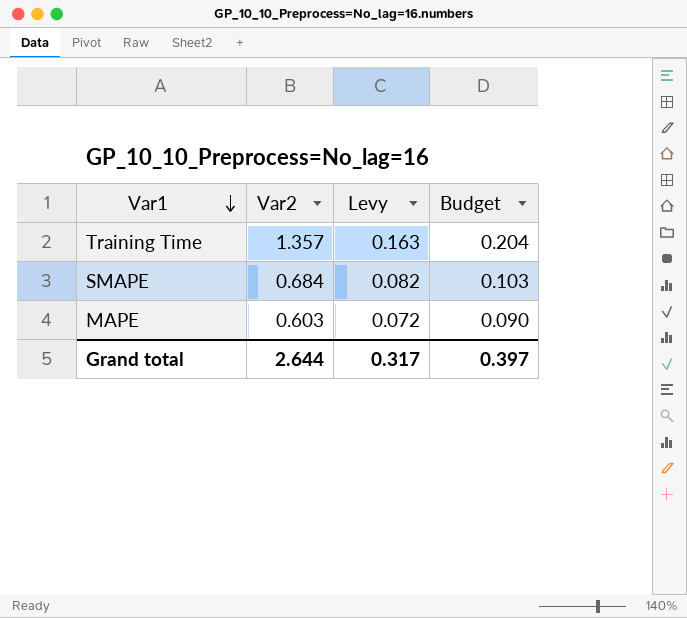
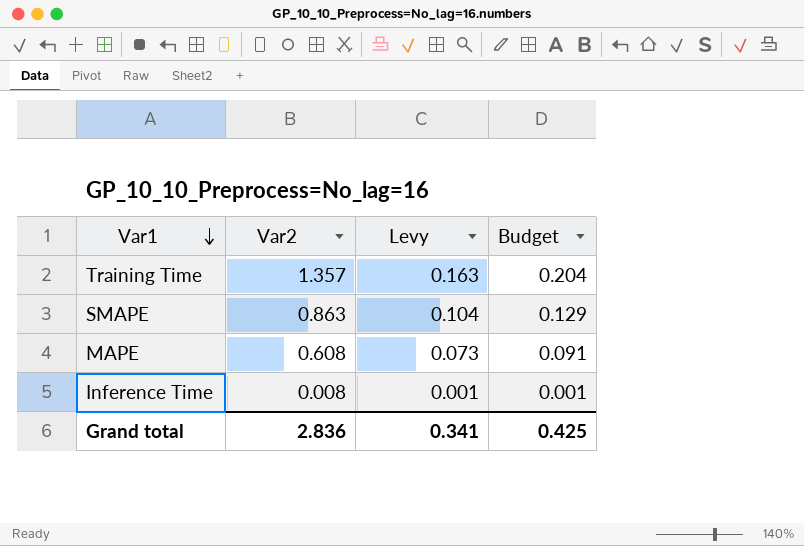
SMAPE | Var2: 0.684 -> 0.863
SMAPE | Levy: 0.082 -> 0.104
SMAPE | Budget: 0.103 -> 0.129
MAPE | Var2: 0.603 -> 0.608
MAPE | Levy: 0.072 -> 0.073
MAPE | Budget: 0.090 -> 0.091
row Inference Time: none -> 0.008 | 0.001 | 0.001
Grand total | Var2: 2.644 -> 2.836
Grand total | Levy: 0.317 -> 0.341
Grand total | Budget: 0.397 -> 0.425

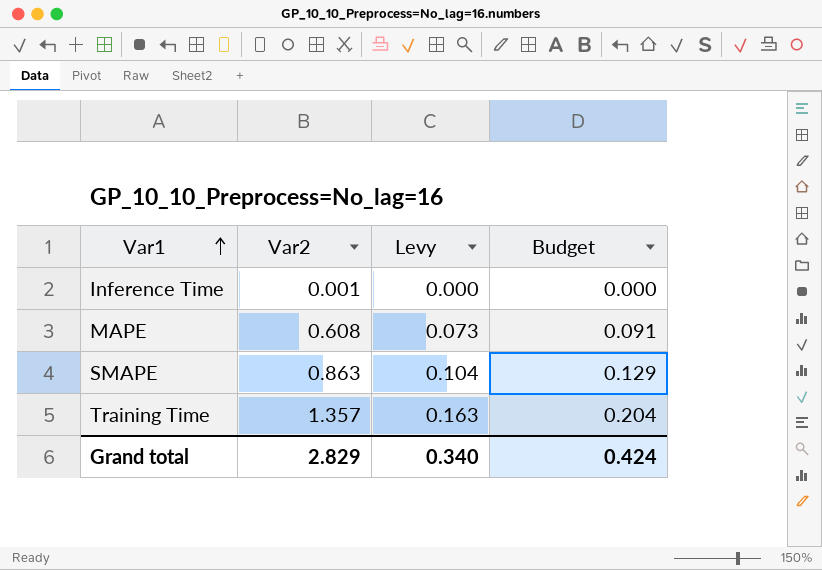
row order: Var1 descending -> Var1 ascending
Inference Time | Var2: 0.008 -> 0.001
Inference Time | Levy: 0.001 -> 0.000
Inference Time | Budget: 0.001 -> 0.000
Grand total | Var2: 2.836 -> 2.829
Grand total | Levy: 0.341 -> 0.340
Grand total | Budget: 0.425 -> 0.424

